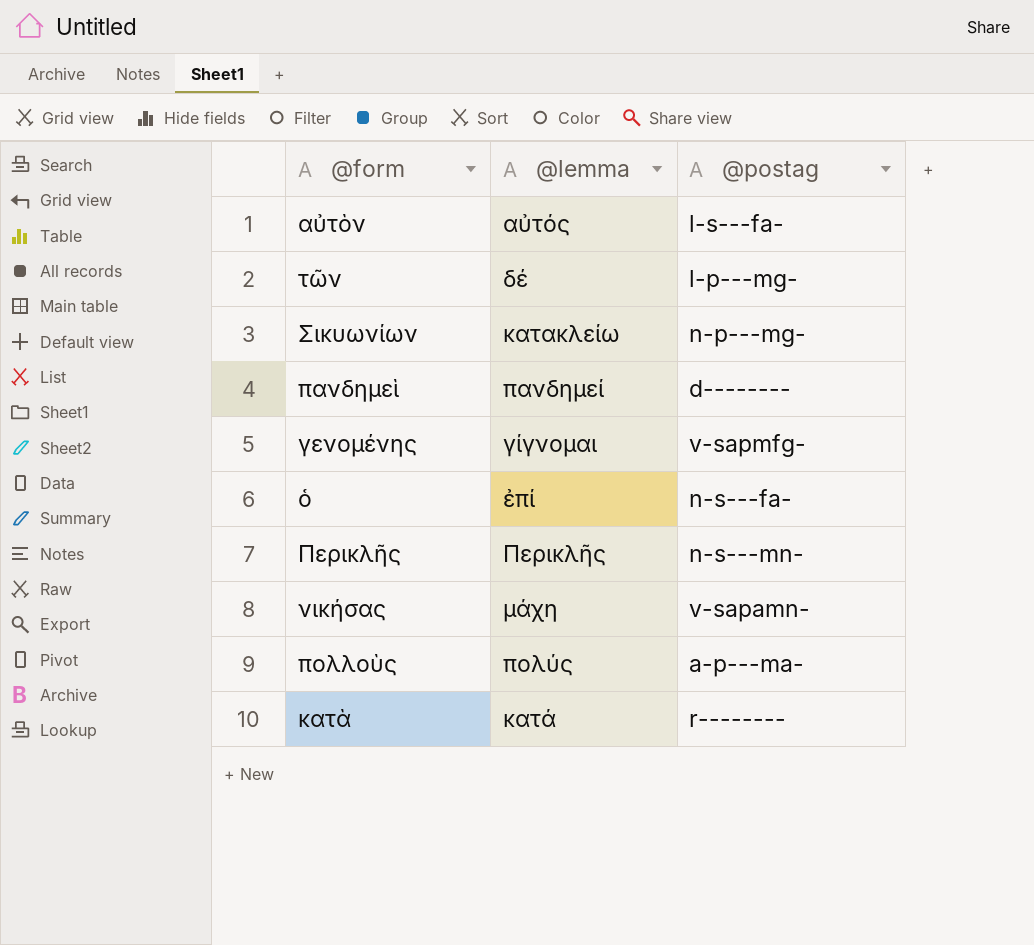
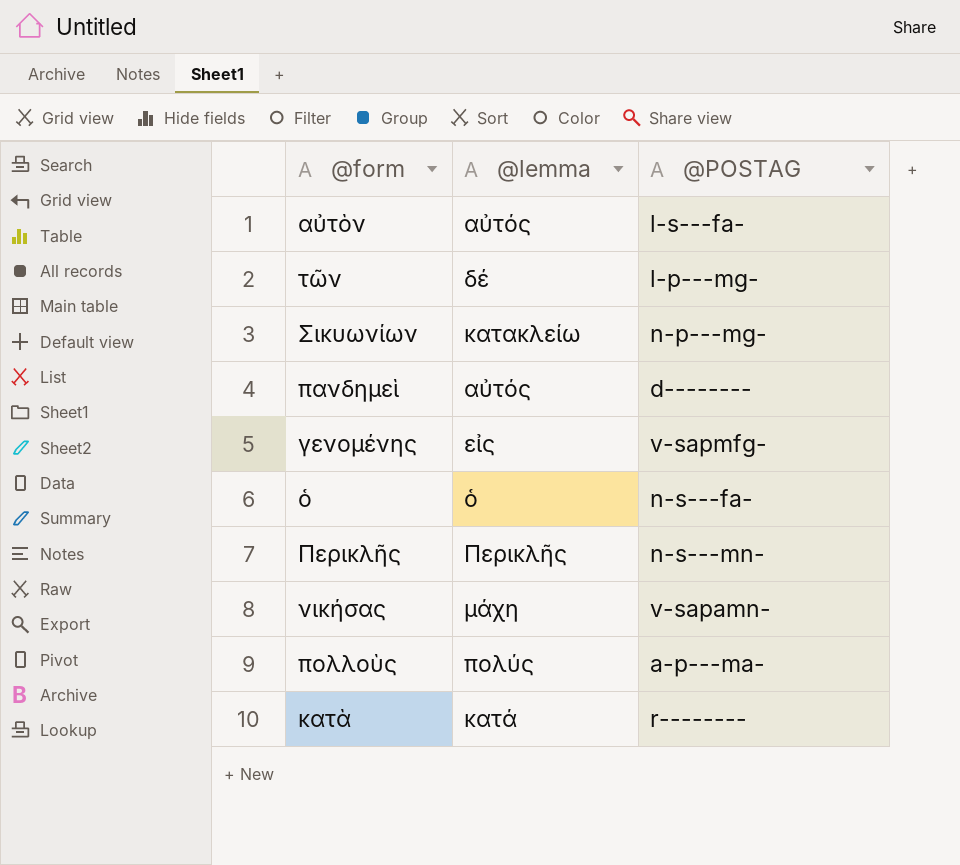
column name: @postag -> @POSTAG
πανδημεὶ | @lemma: πανδημεί -> αὐτός
γενομένης | @lemma: γίγνομαι -> εἰς
ὁ | @lemma: ἐπί -> ὁ

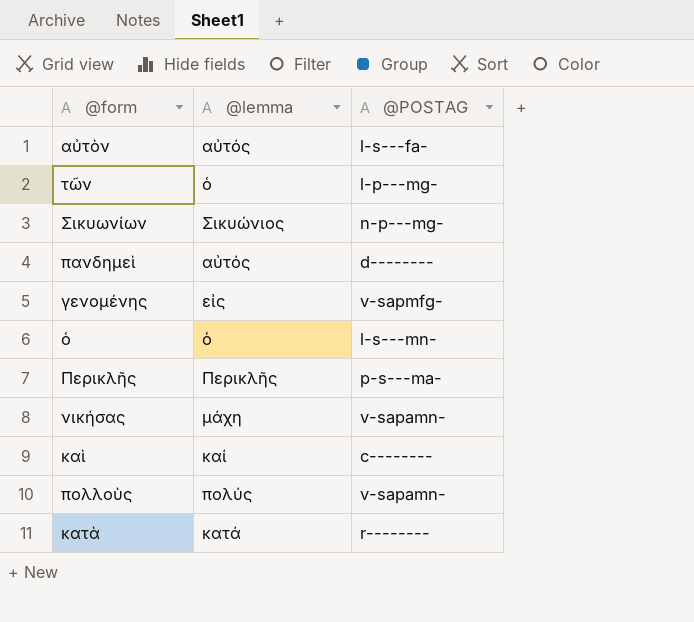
τῶν | @lemma: δέ -> ὁ
Σικυωνίων | @lemma: κατακλείω -> Σικυώνιος
ὁ | @POSTAG: n-s---fa- -> l-s---mn-
Περικλῆς | @POSTAG: n-s---mn- -> p-s---ma-
row καὶ: none -> καί | c--------
πολλοὺς | @POSTAG: a-p---ma- -> v-sapamn-

